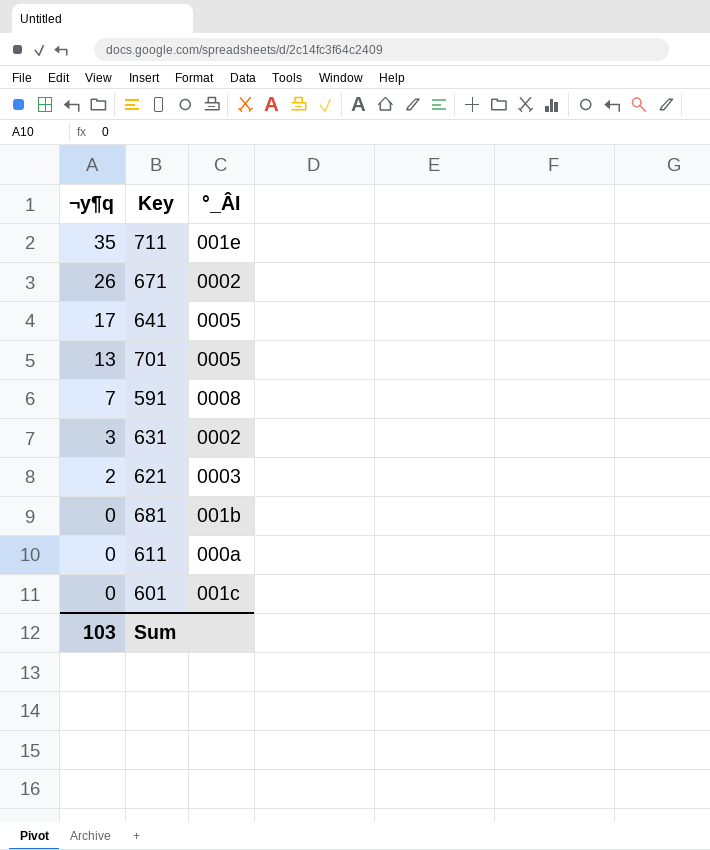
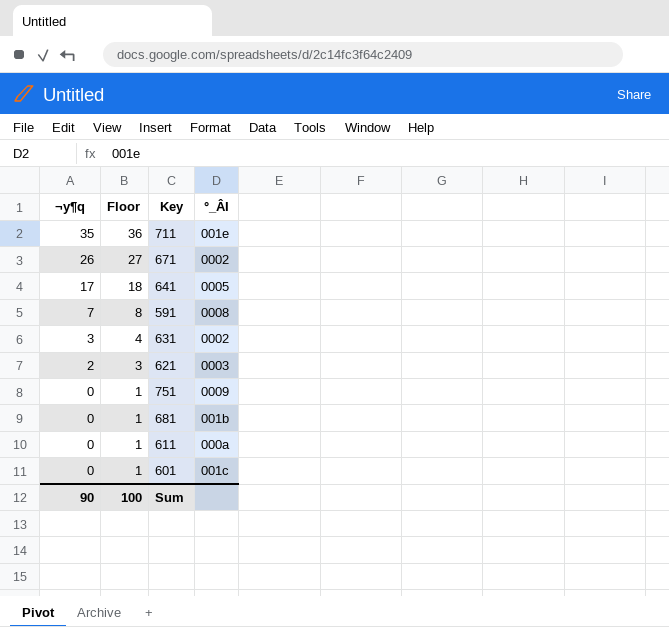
column Floor | formula: none -> [¬y¶q] + 1
row 701: 13 | 0005 -> none
row 751: none -> 0 | 1 | 0009
Sum | ¬y¶q: 103 -> 90

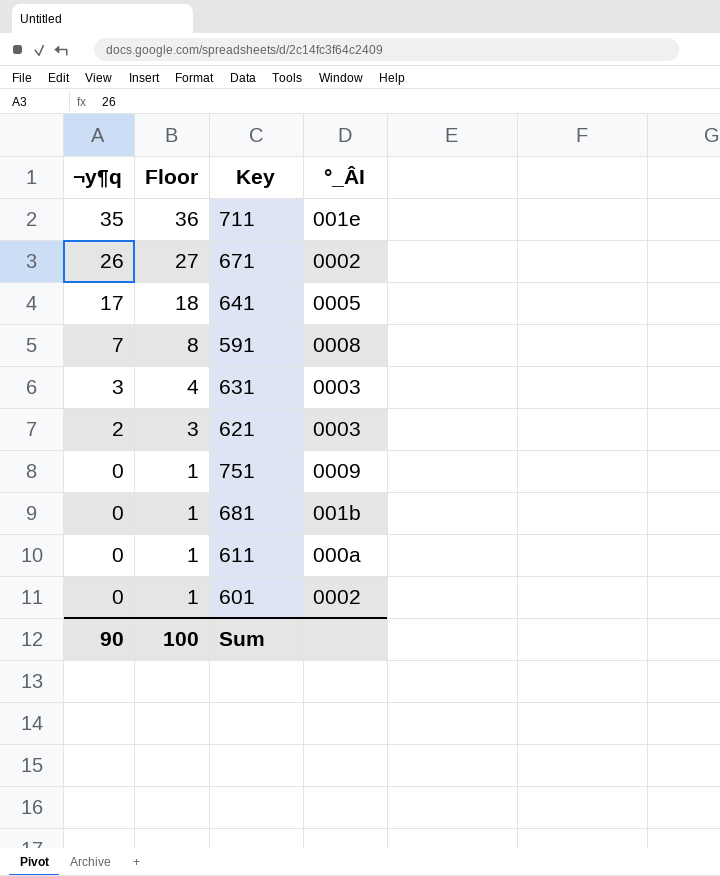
631 | °_ÂI: 0002 -> 0003
601 | °_ÂI: 001c -> 0002

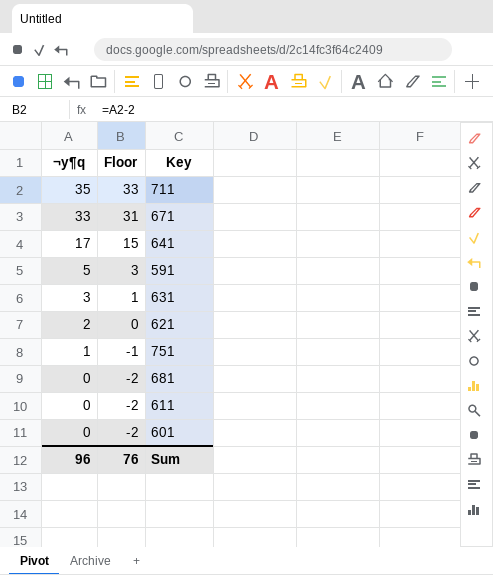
column °_ÂI | position: 4 -> none
column Floor | formula: [¬y¶q] + 1 -> [¬y¶q] - 2
671 | ¬y¶q: 26 -> 33
591 | ¬y¶q: 7 -> 5
751 | ¬y¶q: 0 -> 1
Sum | ¬y¶q: 90 -> 96
Sum | Floor: 100 -> 76

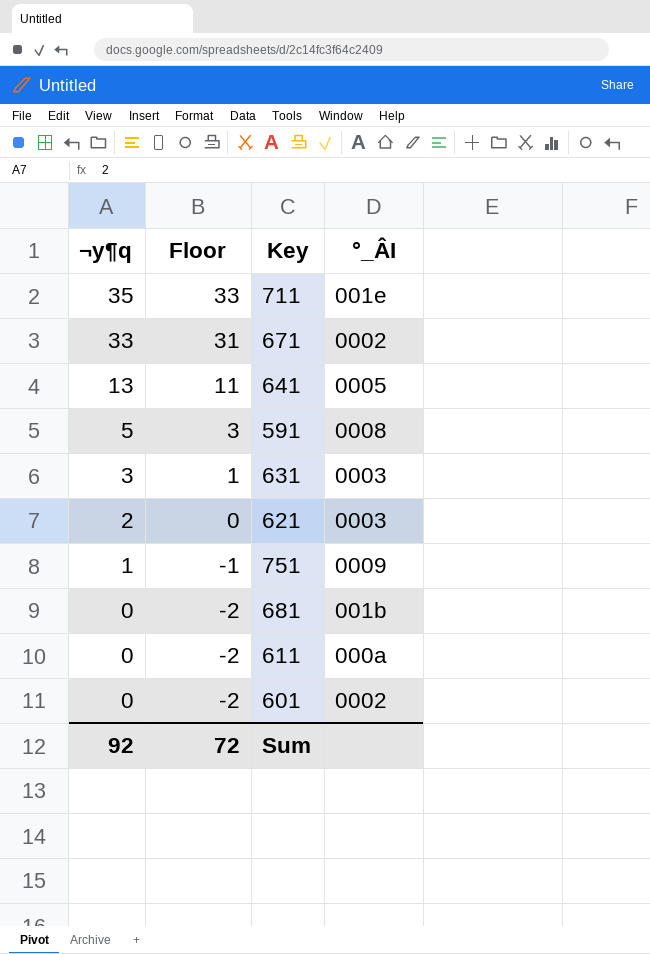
column °_ÂI | position: none -> 4
641 | ¬y¶q: 17 -> 13
641 | Floor: 15 -> 11
Sum | ¬y¶q: 96 -> 92
Sum | Floor: 76 -> 72

